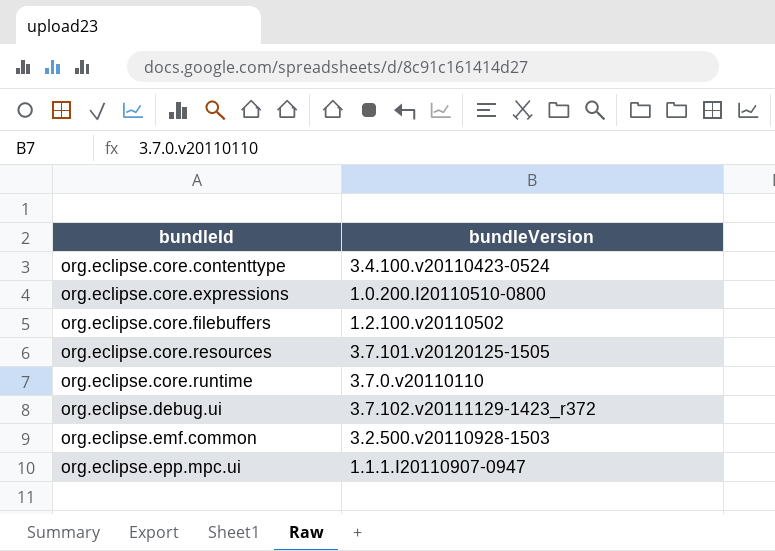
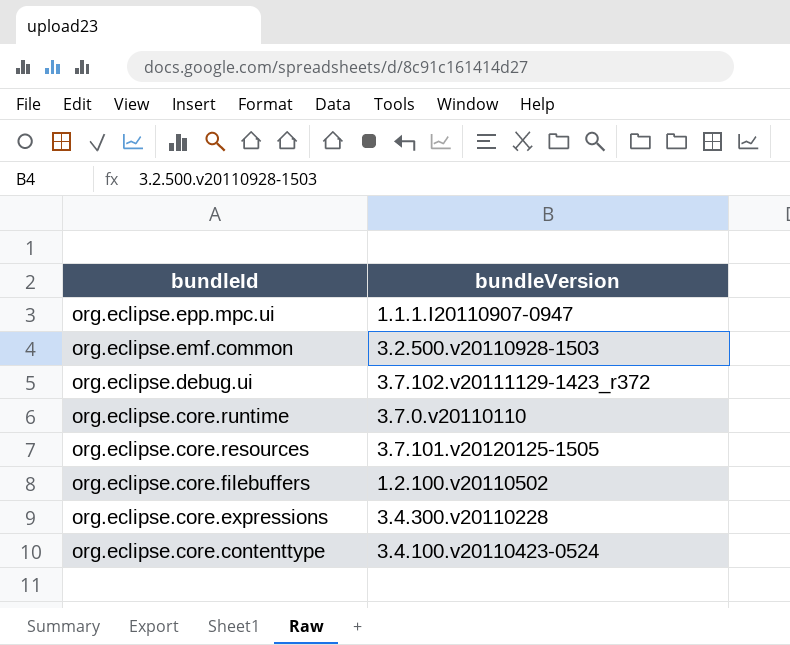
row order: bundleId ascending -> bundleId descending
org.eclipse.core.expressions | bundleVersion: 1.0.200.I20110510-0800 -> 3.4.300.v20110228

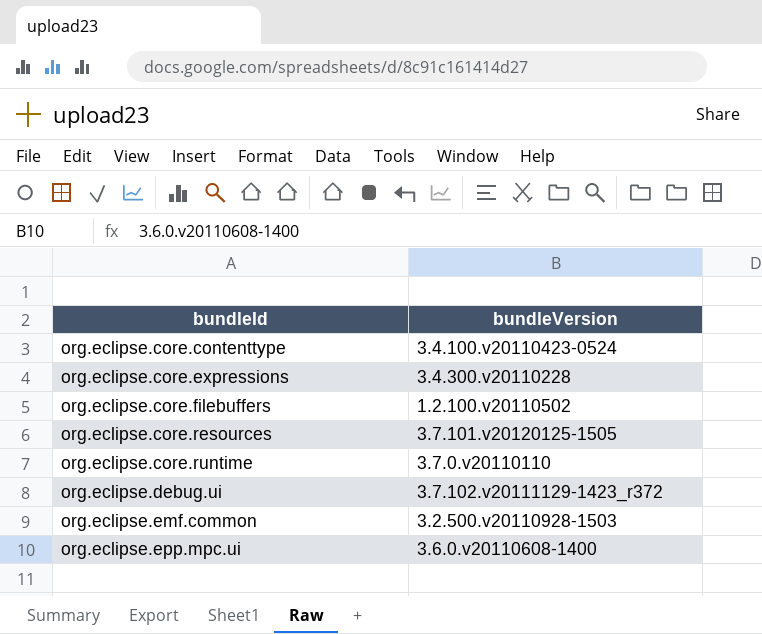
row order: bundleId descending -> bundleId ascending
org.eclipse.epp.mpc.ui | bundleVersion: 1.1.1.I20110907-0947 -> 3.6.0.v20110608-1400

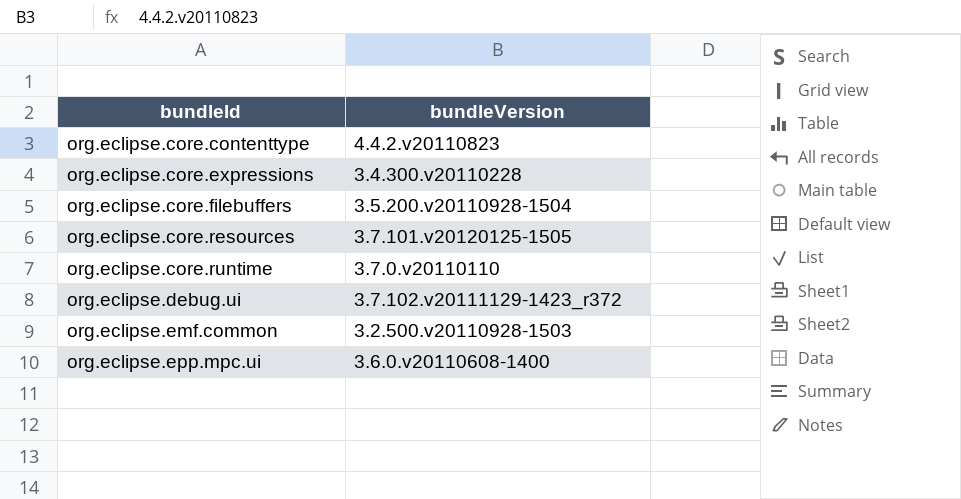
org.eclipse.core.contenttype | bundleVersion: 3.4.100.v20110423-0524 -> 4.4.2.v20110823
org.eclipse.core.filebuffers | bundleVersion: 1.2.100.v20110502 -> 3.5.200.v20110928-1504

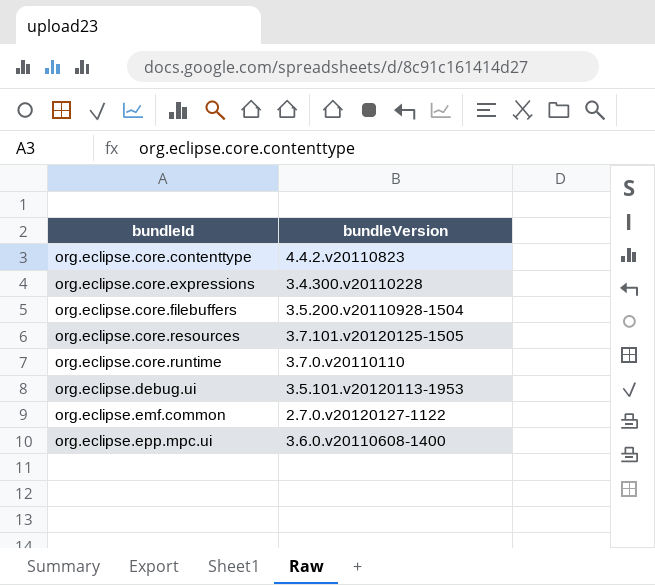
org.eclipse.debug.ui | bundleVersion: 3.7.102.v20111129-1423_r372 -> 3.5.101.v20120113-1953
org.eclipse.emf.common | bundleVersion: 3.2.500.v20110928-1503 -> 2.7.0.v20120127-1122

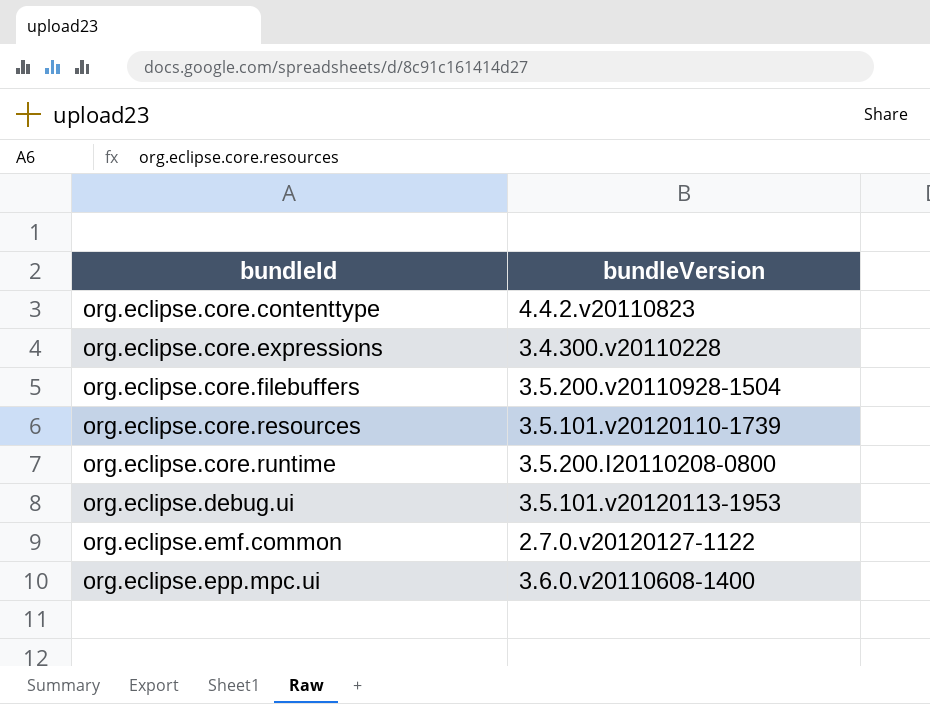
org.eclipse.core.resources | bundleVersion: 3.7.101.v20120125-1505 -> 3.5.101.v20120110-1739
org.eclipse.core.runtime | bundleVersion: 3.7.0.v20110110 -> 3.5.200.I20110208-0800

